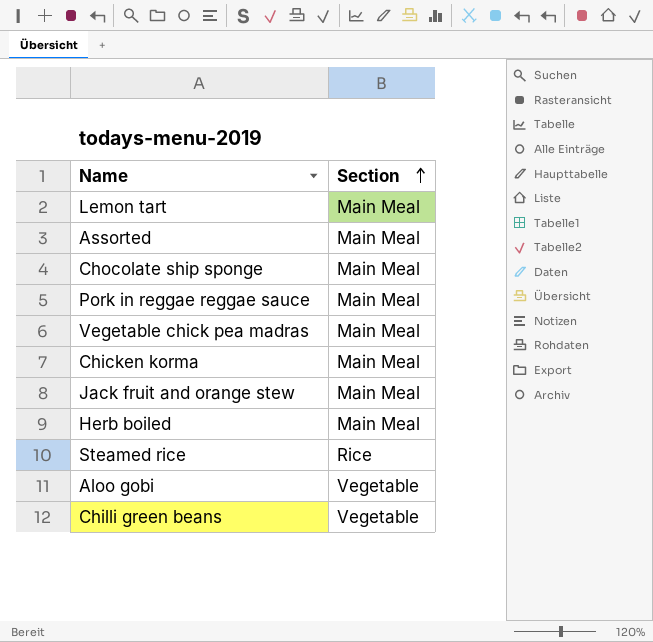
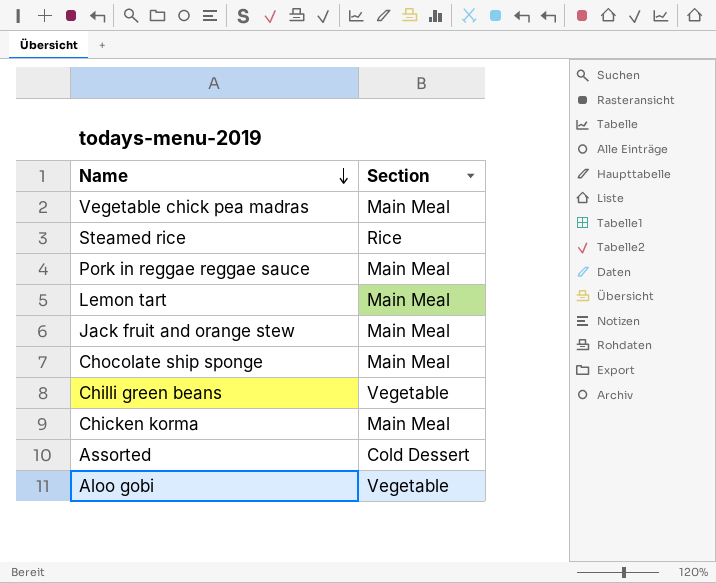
row order: Section ascending -> Name descending
row Herb boiled: Main Meal -> none
Assorted | Section: Main Meal -> Cold Dessert

